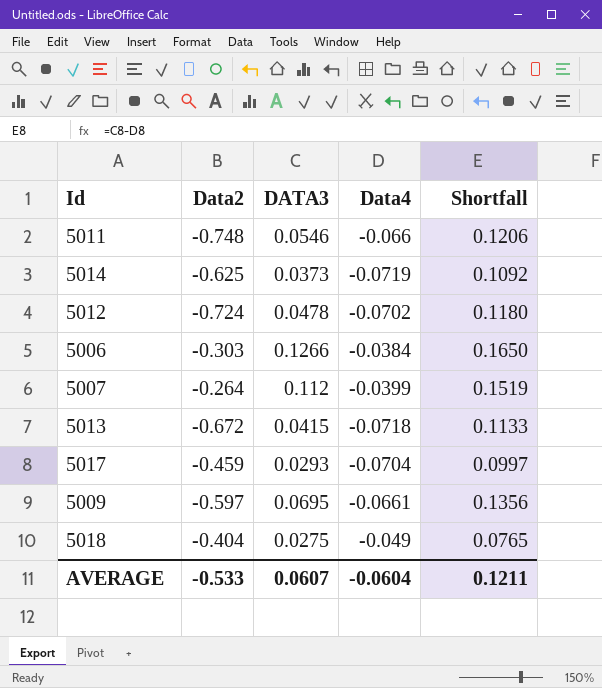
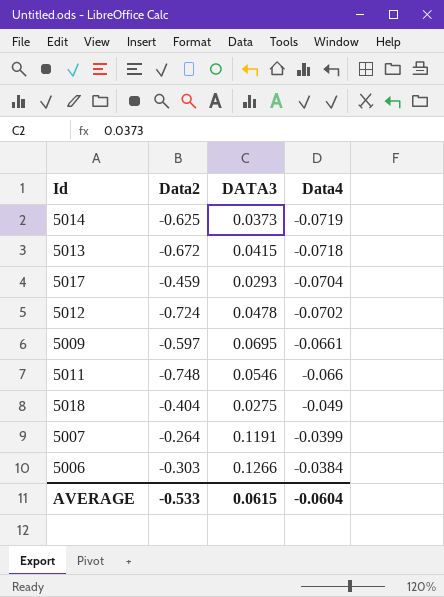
row order: none -> Data4 ascending
column Shortfall | formula: [DATA3] - [Data4] -> none
5007 | DATA3: 0.112 -> 0.1191
AVERAGE | DATA3: 0.0607 -> 0.0615

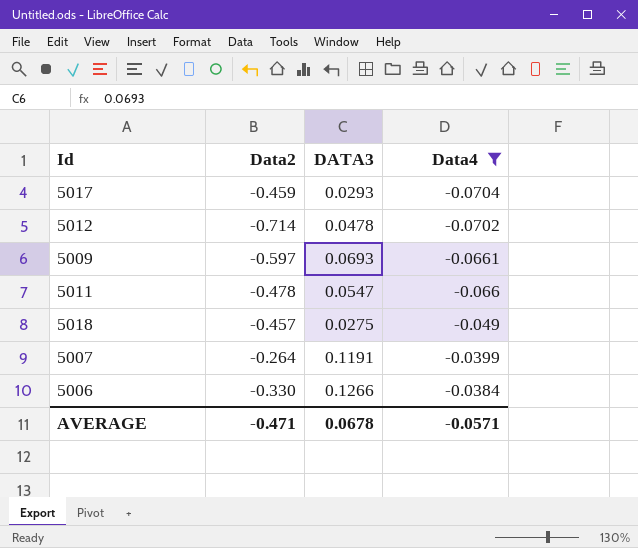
filter: none -> Data4 >= -0.0704
5012 | Data2: -0.724 -> -0.714
5009 | DATA3: 0.0695 -> 0.0693
5011 | Data2: -0.748 -> -0.478
5011 | DATA3: 0.0546 -> 0.0547
5018 | Data2: -0.404 -> -0.457
5006 | Data2: -0.303 -> -0.330
AVERAGE | Data2: -0.533 -> -0.471
AVERAGE | DATA3: 0.0615 -> 0.0678
AVERAGE | Data4: -0.0604 -> -0.0571

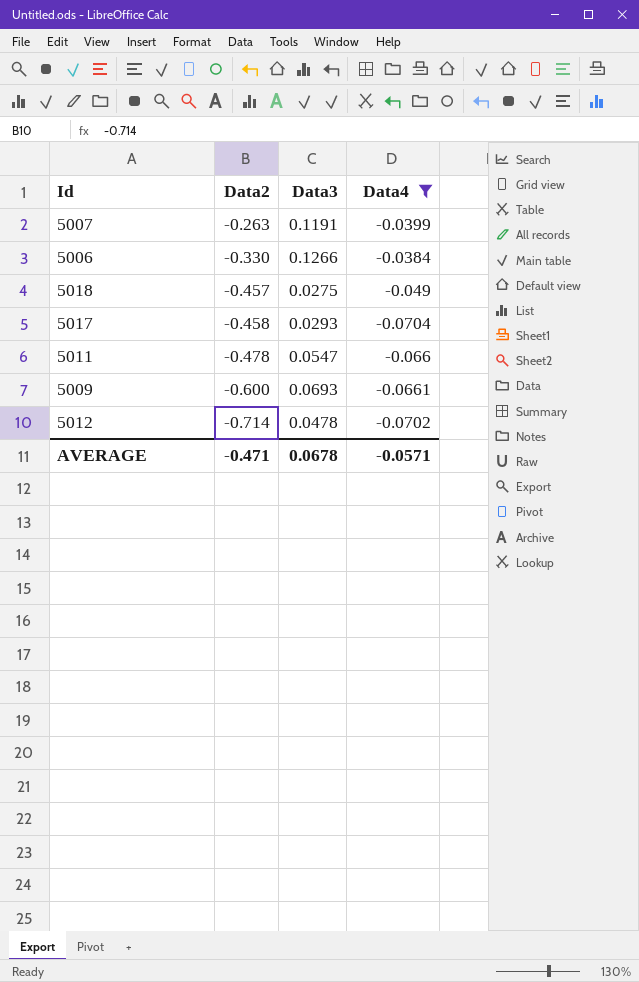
row order: Data4 ascending -> Data2 descending
column name: DATA3 -> Data3
5007 | Data2: -0.264 -> -0.263
5017 | Data2: -0.459 -> -0.458
5009 | Data2: -0.597 -> -0.600

